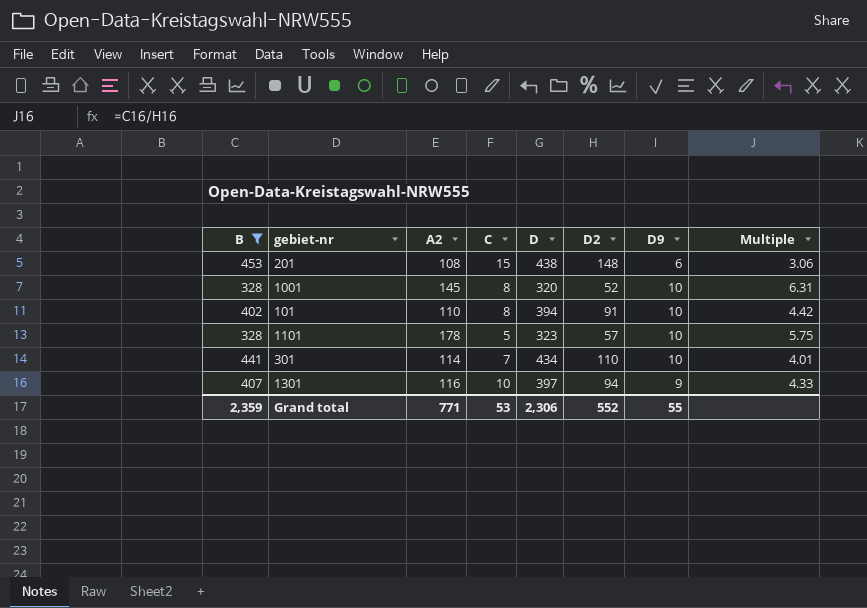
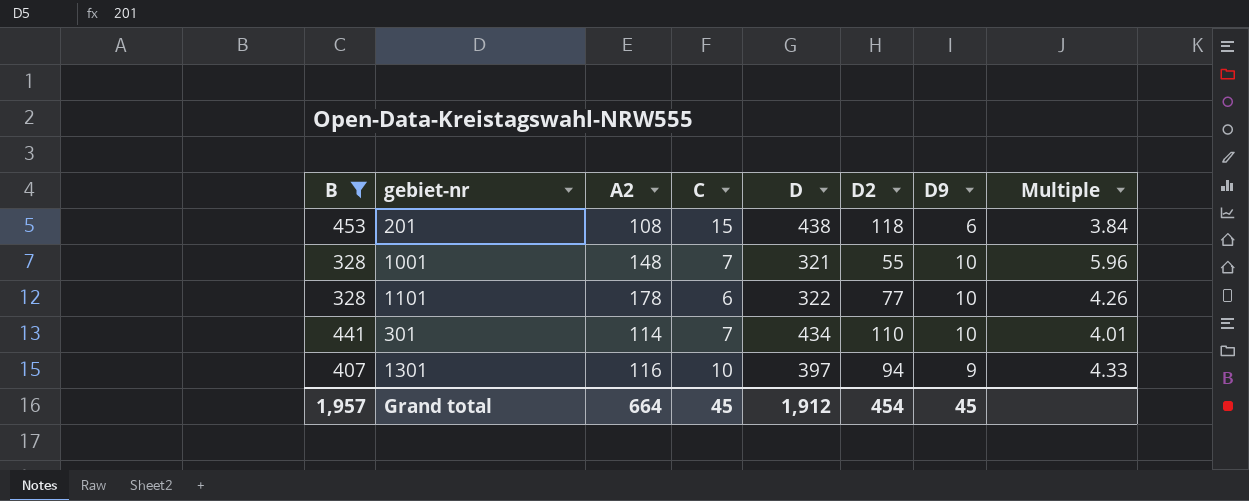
row 101: 402 | 110 | 8 | 394 | 91 | 10 | 4.42 -> none
201 | D2: 148 -> 118
201 | Multiple: 3.06 -> 3.84
1001 | A2: 145 -> 148
1001 | C: 8 -> 7
1001 | D: 320 -> 321
1001 | D2: 52 -> 55
1001 | Multiple: 6.31 -> 5.96
1101 | C: 5 -> 6
1101 | D: 323 -> 322
1101 | D2: 57 -> 77
1101 | Multiple: 5.75 -> 4.26
Grand total | B: 2,359 -> 1,957
Grand total | A2: 771 -> 664
Grand total | C: 53 -> 45
Grand total | D: 2,306 -> 1,912
Grand total | D2: 552 -> 454
Grand total | D9: 55 -> 45

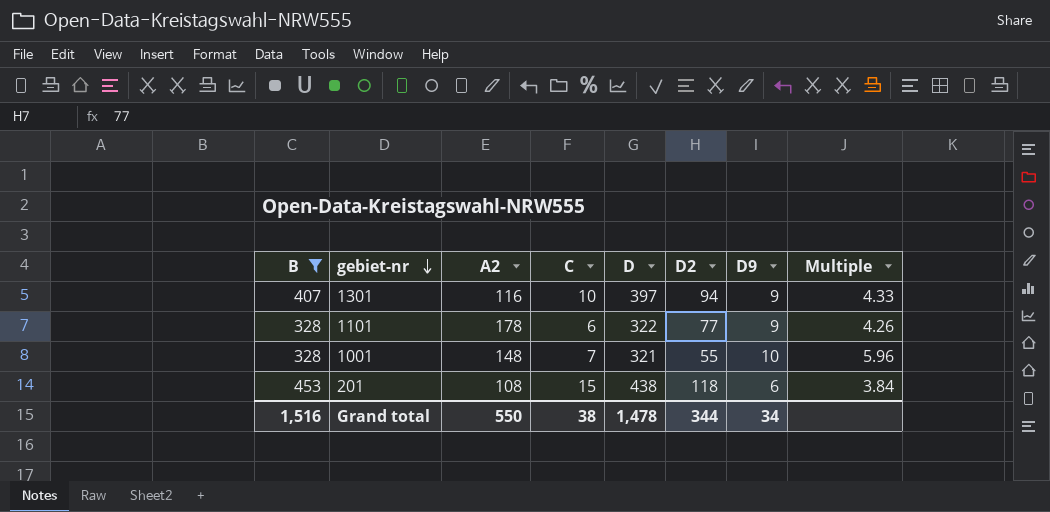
row order: none -> gebiet-nr descending
row 301: 441 | 114 | 7 | 434 | 110 | 10 | 4.01 -> none
1101 | D9: 10 -> 9
Grand total | B: 1,957 -> 1,516
Grand total | A2: 664 -> 550
Grand total | C: 45 -> 38
Grand total | D: 1,912 -> 1,478
Grand total | D2: 454 -> 344
Grand total | D9: 45 -> 34

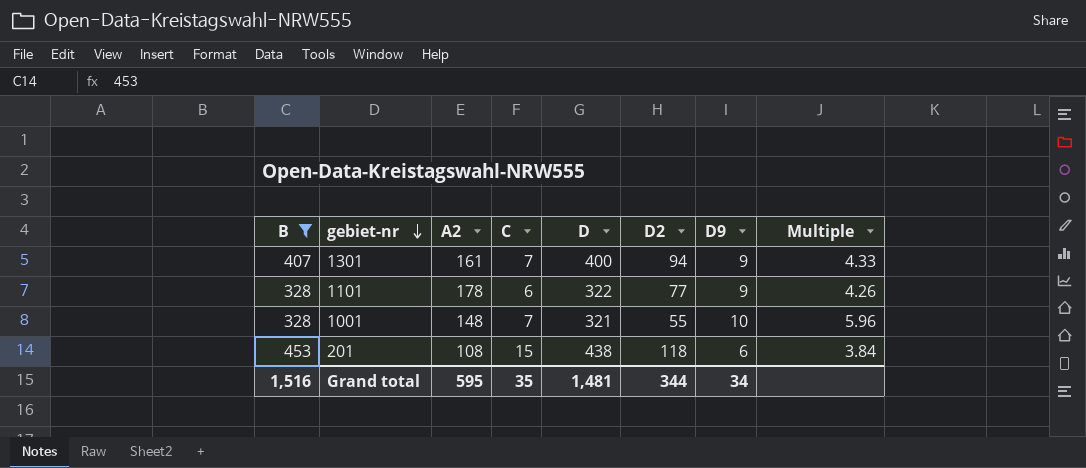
1301 | A2: 116 -> 161
1301 | C: 10 -> 7
1301 | D: 397 -> 400
Grand total | A2: 550 -> 595
Grand total | C: 38 -> 35
Grand total | D: 1,478 -> 1,481

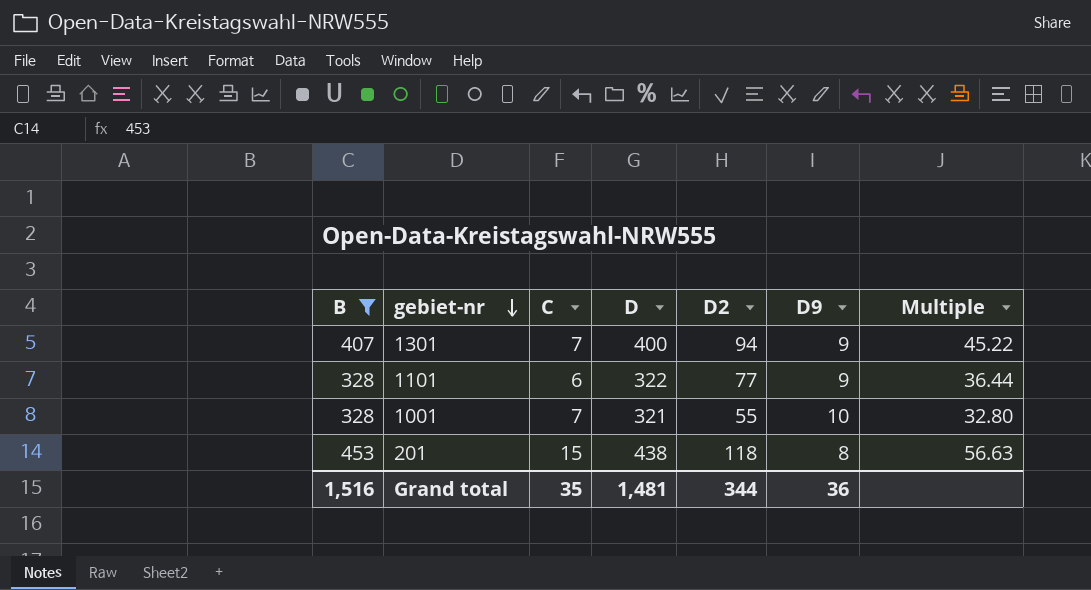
column A2 | position: 3 -> none
column Multiple | formula: [B] / [D2] -> [B] / [D9]
201 | D9: 6 -> 8
Grand total | D9: 34 -> 36

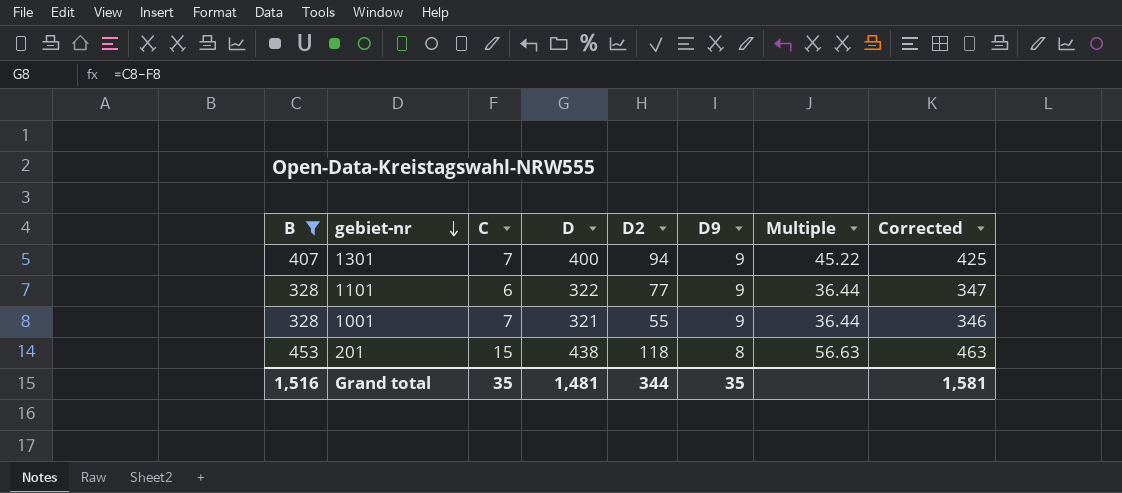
column Corrected | formula: none -> [D] + 25
1001 | D9: 10 -> 9
1001 | Multiple: 32.80 -> 36.44
Grand total | D9: 36 -> 35

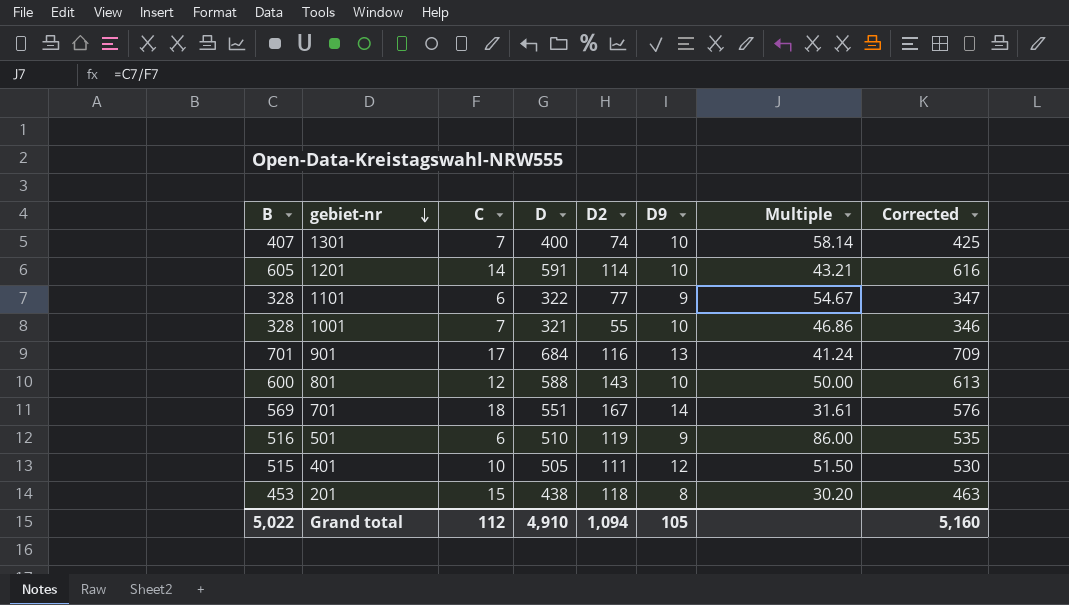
filter: B <= 453 -> none
column Multiple | formula: [B] / [D9] -> [B] / [C]
1301 | D2: 94 -> 74
1301 | D9: 9 -> 10
1001 | D9: 9 -> 10
Grand total | B: 1,516 -> 5,022
Grand total | C: 35 -> 112
Grand total | D: 1,481 -> 4,910
Grand total | D2: 344 -> 1,094
Grand total | D9: 35 -> 105
Grand total | Corrected: 1,581 -> 5,160

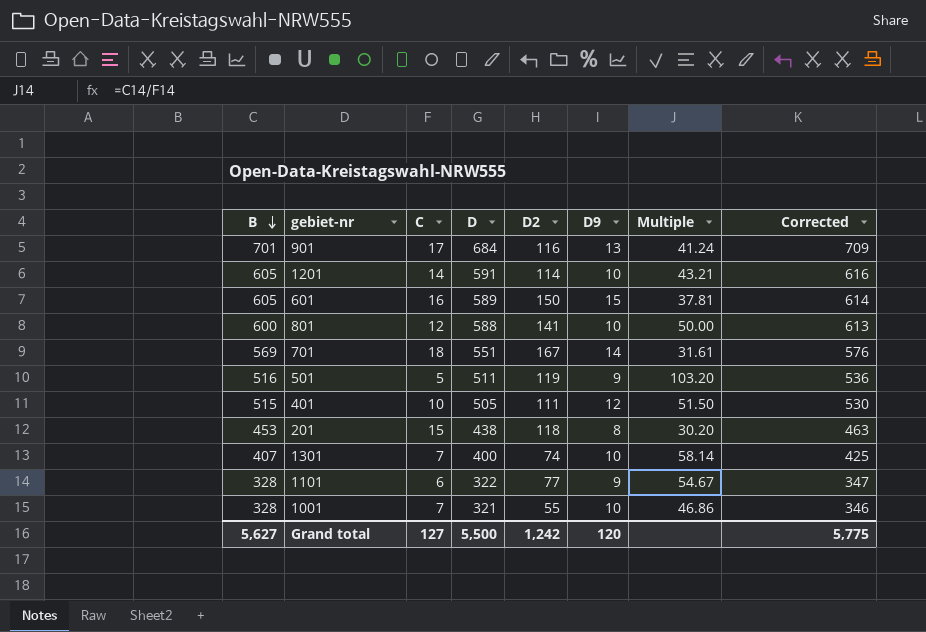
row order: gebiet-nr descending -> B descending
row 601: none -> 605 | 16 | 589 | 150 | 15 | 37.81 | 614
801 | D2: 143 -> 141
501 | C: 6 -> 5
501 | D: 510 -> 511
501 | Multiple: 86.00 -> 103.20
501 | Corrected: 535 -> 536
Grand total | B: 5,022 -> 5,627
Grand total | C: 112 -> 127
Grand total | D: 4,910 -> 5,500
Grand total | D2: 1,094 -> 1,242
Grand total | D9: 105 -> 120
Grand total | Corrected: 5,160 -> 5,775

